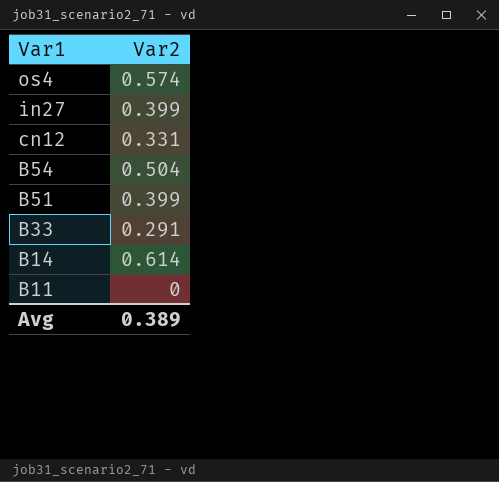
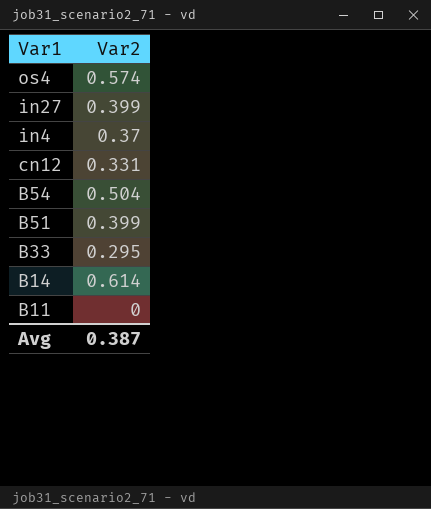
row in4: none -> 0.37
B33 | Var2: 0.291 -> 0.295
Avg | Var2: 0.389 -> 0.387

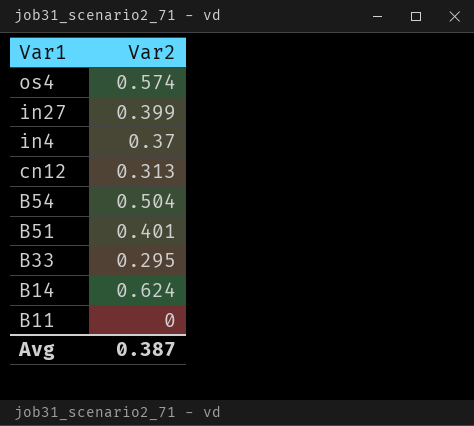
cn12 | Var2: 0.331 -> 0.313
B51 | Var2: 0.399 -> 0.401
B14 | Var2: 0.614 -> 0.624

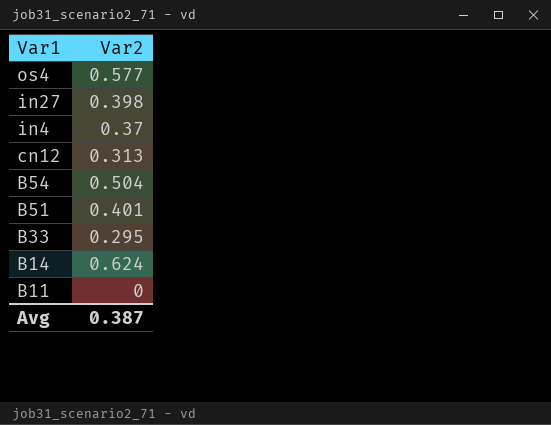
os4 | Var2: 0.574 -> 0.577
in27 | Var2: 0.399 -> 0.398

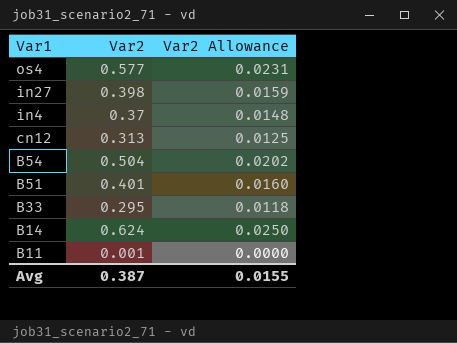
column Var2 Allowance | formula: none -> [Var2] * 0.04
B11 | Var2: 0 -> 0.001

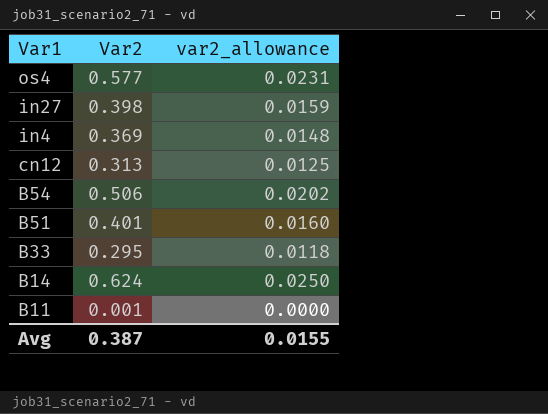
column name: Var2 Allowance -> var2_allowance
in4 | Var2: 0.37 -> 0.369
B54 | Var2: 0.504 -> 0.506

